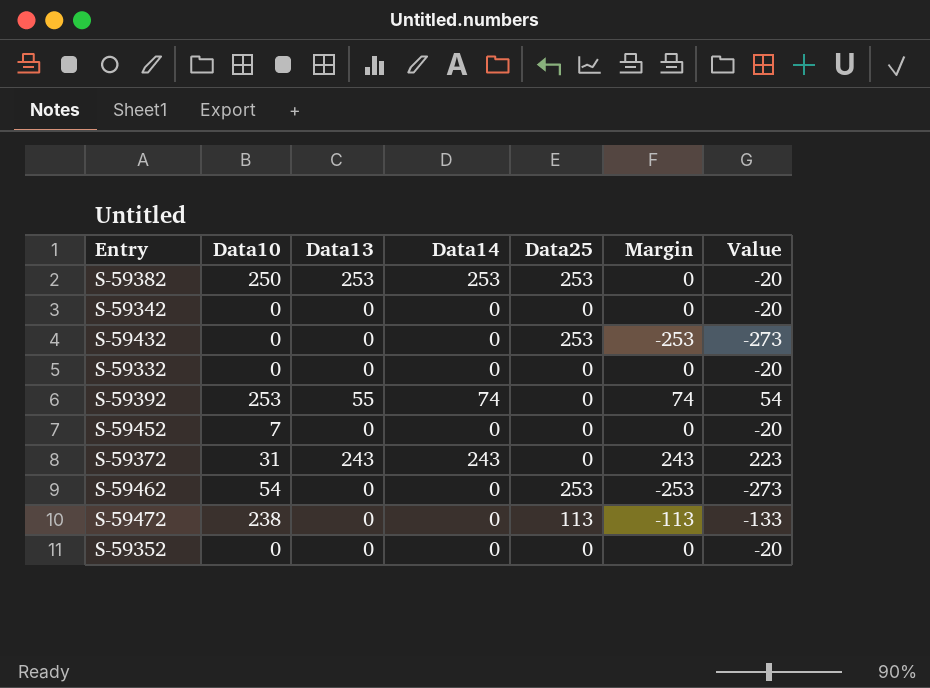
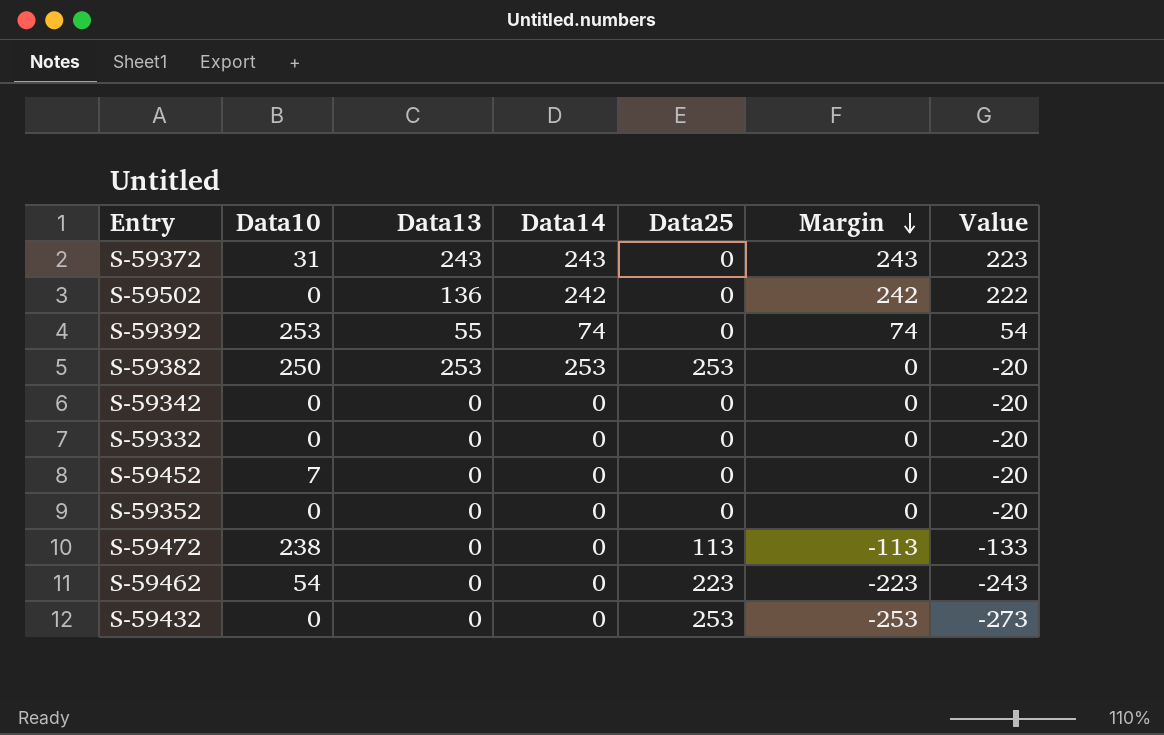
row order: none -> Margin descending
row S-59502: none -> 0 | 136 | 242 | 0 | 242 | 222
S-59462 | Data25: 253 -> 223
S-59462 | Margin: -253 -> -223
S-59462 | Value: -273 -> -243

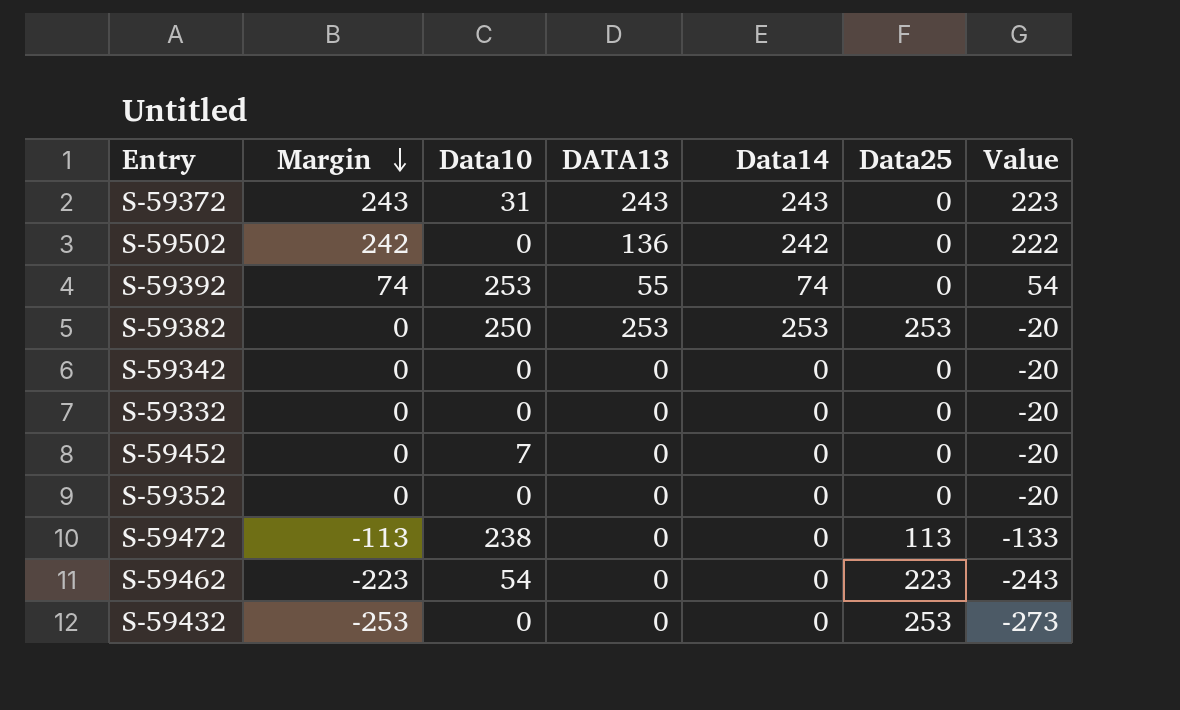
column Margin | position: 6 -> 2
column name: Data13 -> DATA13

